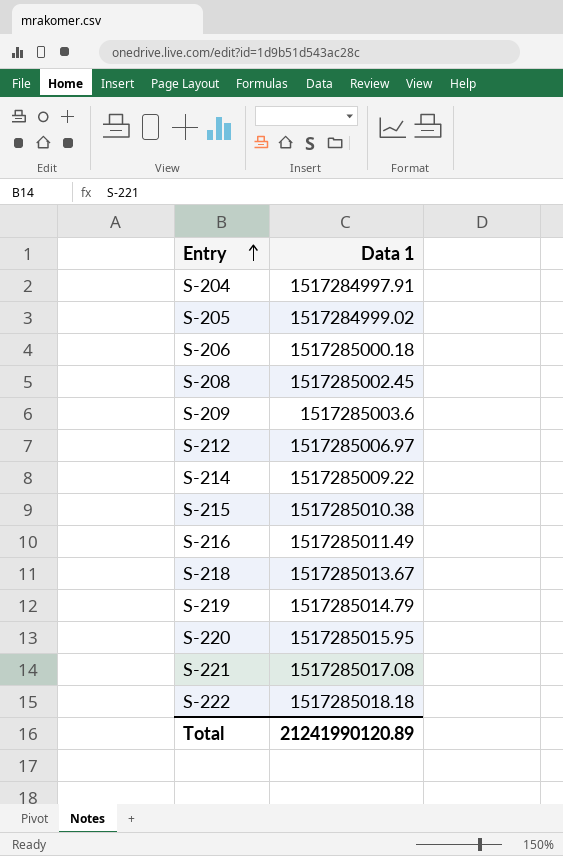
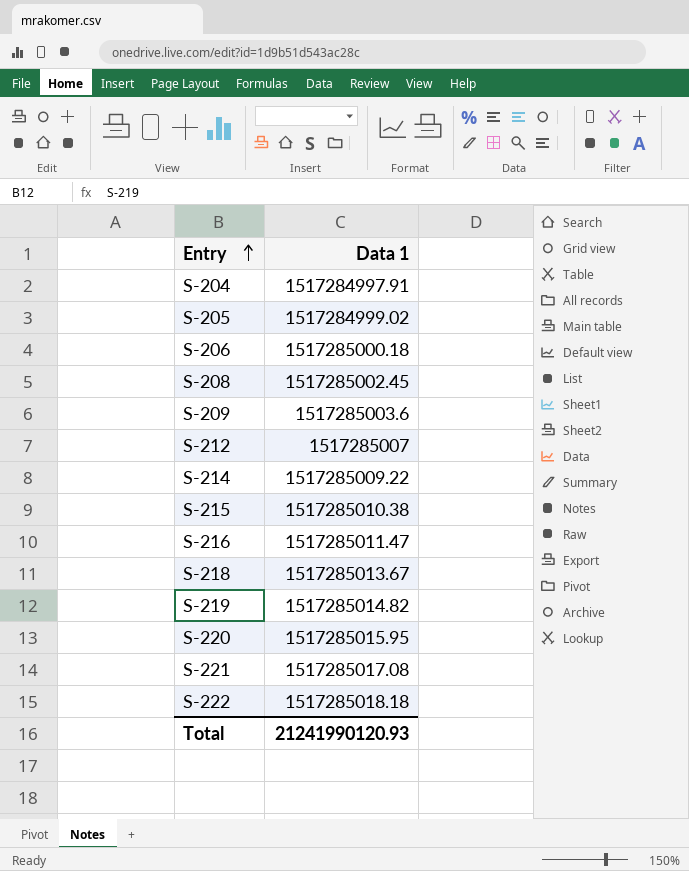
S-212 | Data 1: 1517285006.97 -> 1517285007
S-216 | Data 1: 1517285011.49 -> 1517285011.47
S-219 | Data 1: 1517285014.79 -> 1517285014.82
Total | Data 1: 21241990120.89 -> 21241990120.93

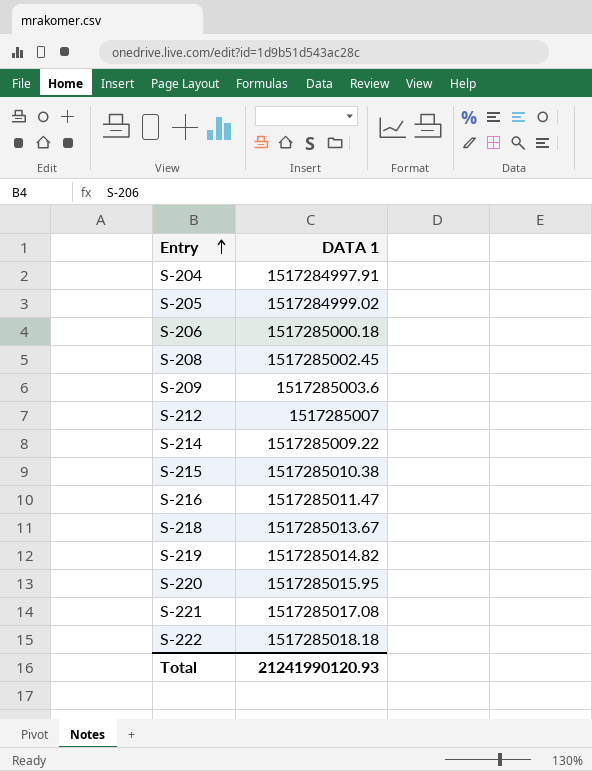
column name: Data 1 -> DATA 1

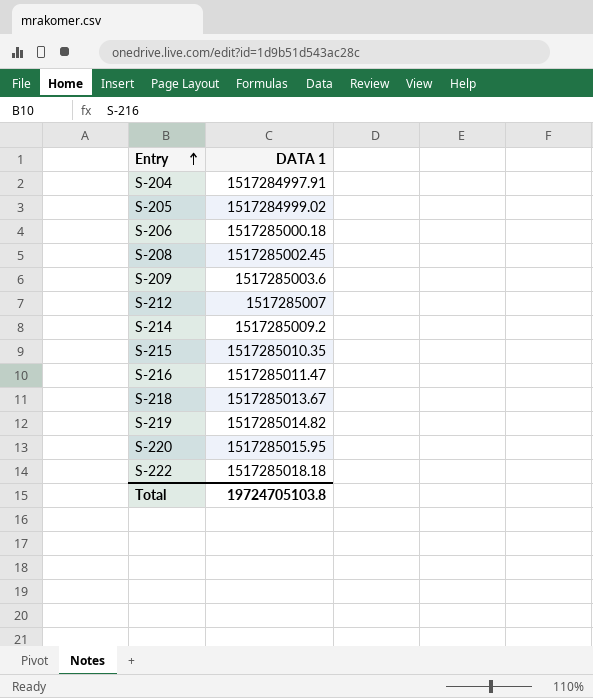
row S-221: 1517285017.08 -> none
S-214 | DATA 1: 1517285009.22 -> 1517285009.2
S-215 | DATA 1: 1517285010.38 -> 1517285010.35
Total | DATA 1: 21241990120.93 -> 19724705103.8

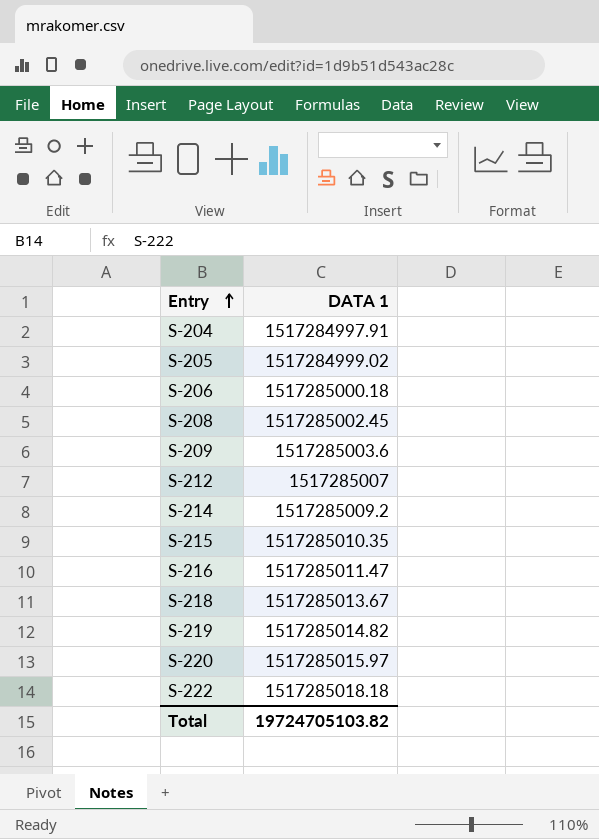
S-220 | DATA 1: 1517285015.95 -> 1517285015.97
Total | DATA 1: 19724705103.8 -> 19724705103.82

